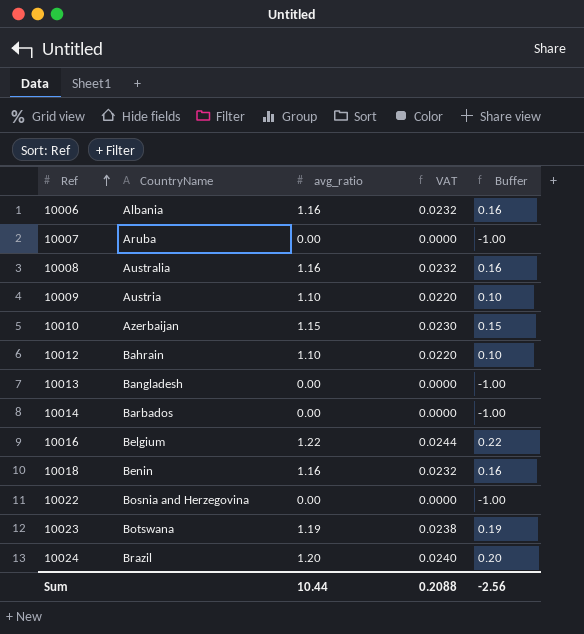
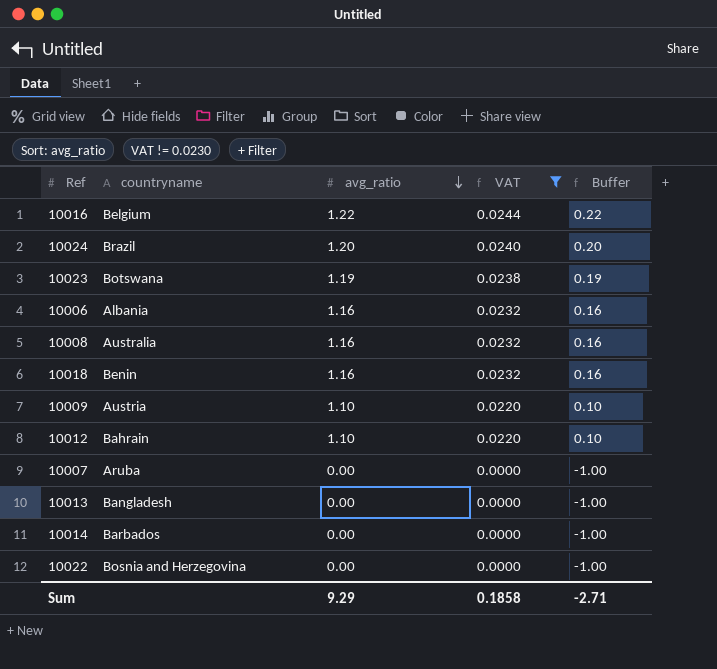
filter: none -> VAT != 0.0230
row order: Ref ascending -> avg_ratio descending
column name: CountryName -> countryname
Sum | avg_ratio: 10.44 -> 9.29
Sum | VAT: 0.2088 -> 0.1858
Sum | Buffer: -2.56 -> -2.71

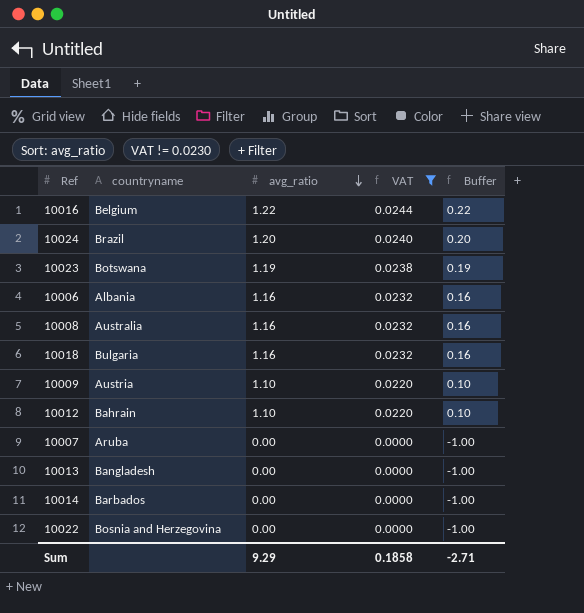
10018 | countryname: Benin -> Bulgaria

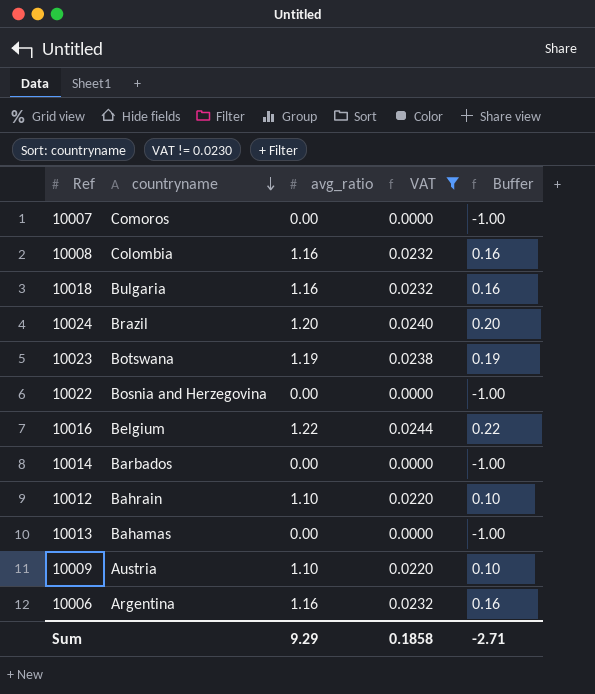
row order: avg_ratio descending -> countryname descending
10007 | countryname: Aruba -> Comoros
10008 | countryname: Australia -> Colombia
10013 | countryname: Bangladesh -> Bahamas
10006 | countryname: Albania -> Argentina

